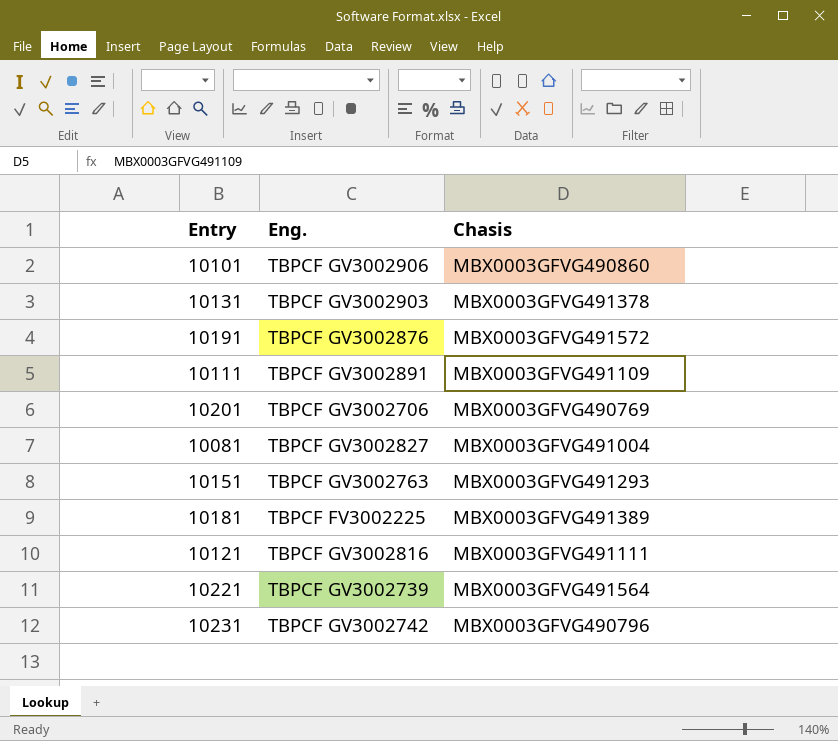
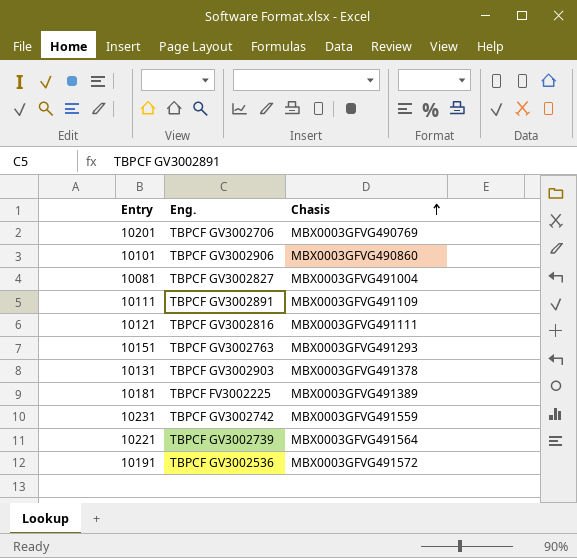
row order: none -> Chasis ascending
10231 | Chasis: MBX0003GFVG490796 -> MBX0003GFVG491559
10191 | Eng.: TBPCF GV3002876 -> TBPCF GV3002536

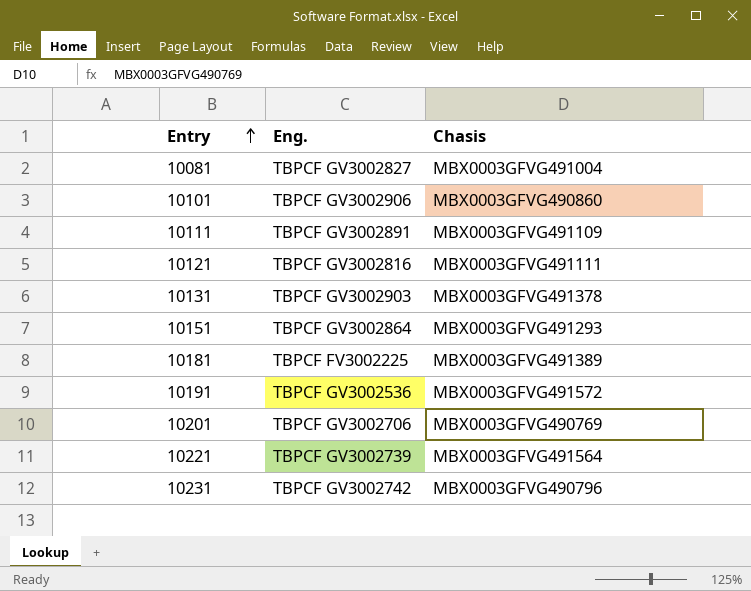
row order: Chasis ascending -> Entry ascending
10151 | Eng.: TBPCF GV3002763 -> TBPCF GV3002864
10231 | Chasis: MBX0003GFVG491559 -> MBX0003GFVG490796

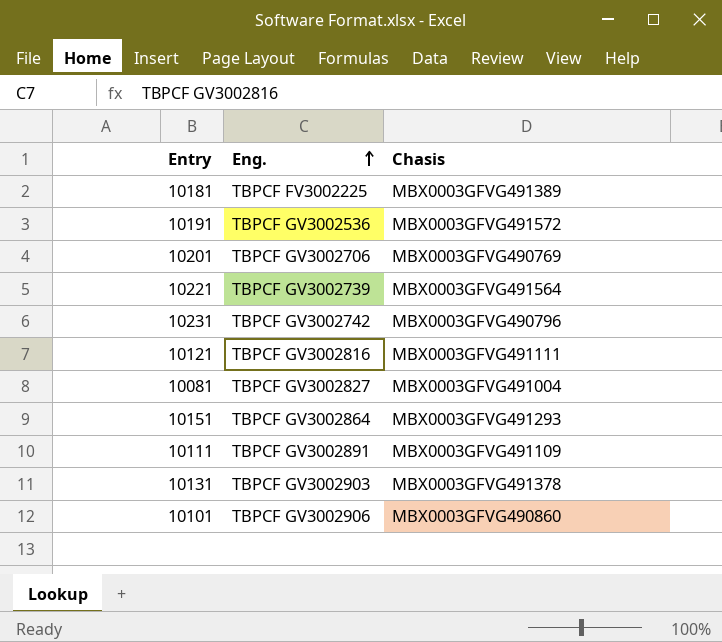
row order: Entry ascending -> Eng. ascending

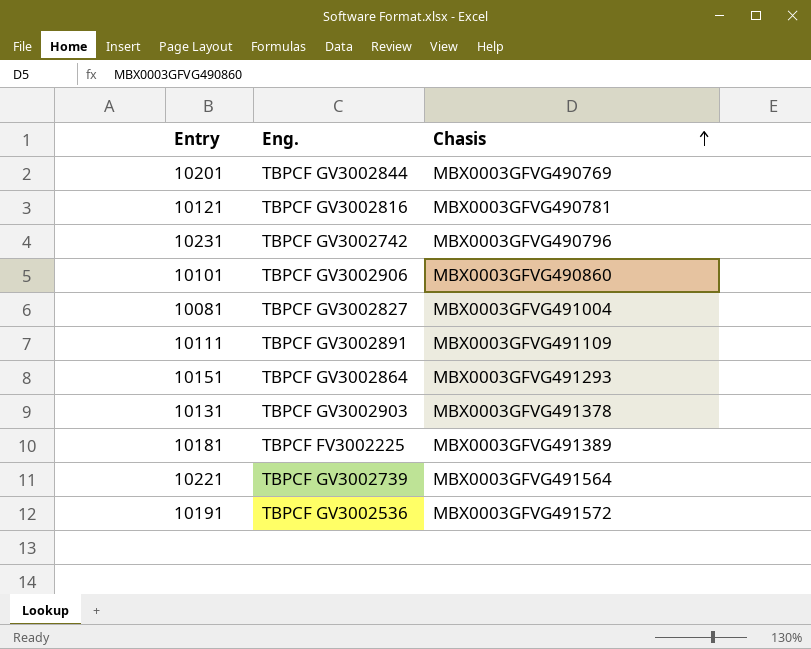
row order: Eng. ascending -> Chasis ascending
10201 | Eng.: TBPCF GV3002706 -> TBPCF GV3002844
10121 | Chasis: MBX0003GFVG491111 -> MBX0003GFVG490781

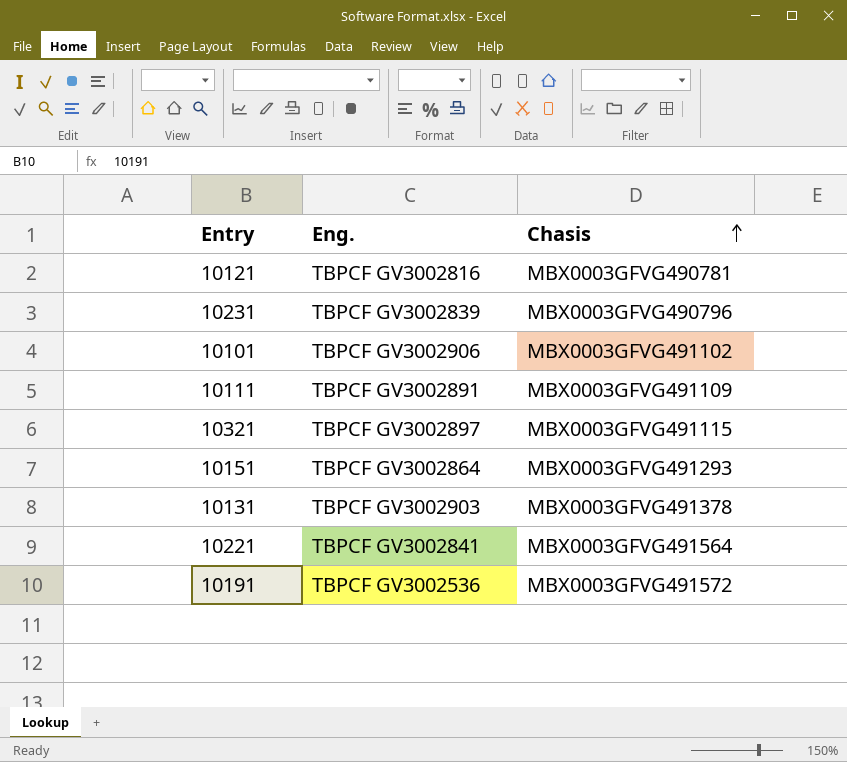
row 10201: TBPCF GV3002844 | MBX0003GFVG490769 -> none
row 10081: TBPCF GV3002827 | MBX0003GFVG491004 -> none
row 10181: TBPCF FV3002225 | MBX0003GFVG491389 -> none
10231 | Eng.: TBPCF GV3002742 -> TBPCF GV3002839
10101 | Chasis: MBX0003GFVG490860 -> MBX0003GFVG491102
row 10321: none -> TBPCF GV3002897 | MBX0003GFVG491115
10221 | Eng.: TBPCF GV3002739 -> TBPCF GV3002841

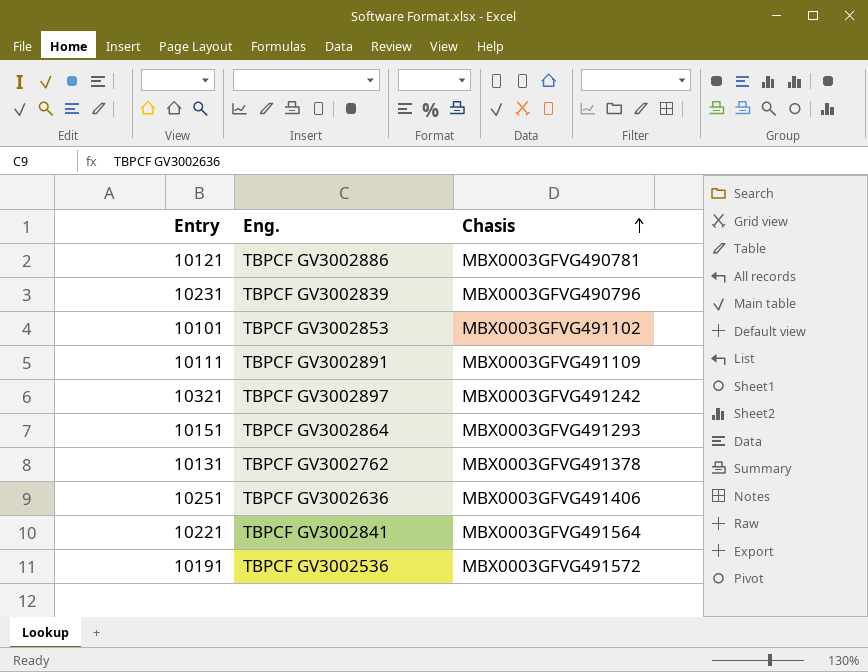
10121 | Eng.: TBPCF GV3002816 -> TBPCF GV3002886
10101 | Eng.: TBPCF GV3002906 -> TBPCF GV3002853
10321 | Chasis: MBX0003GFVG491115 -> MBX0003GFVG491242
10131 | Eng.: TBPCF GV3002903 -> TBPCF GV3002762
row 10251: none -> TBPCF GV3002636 | MBX0003GFVG491406

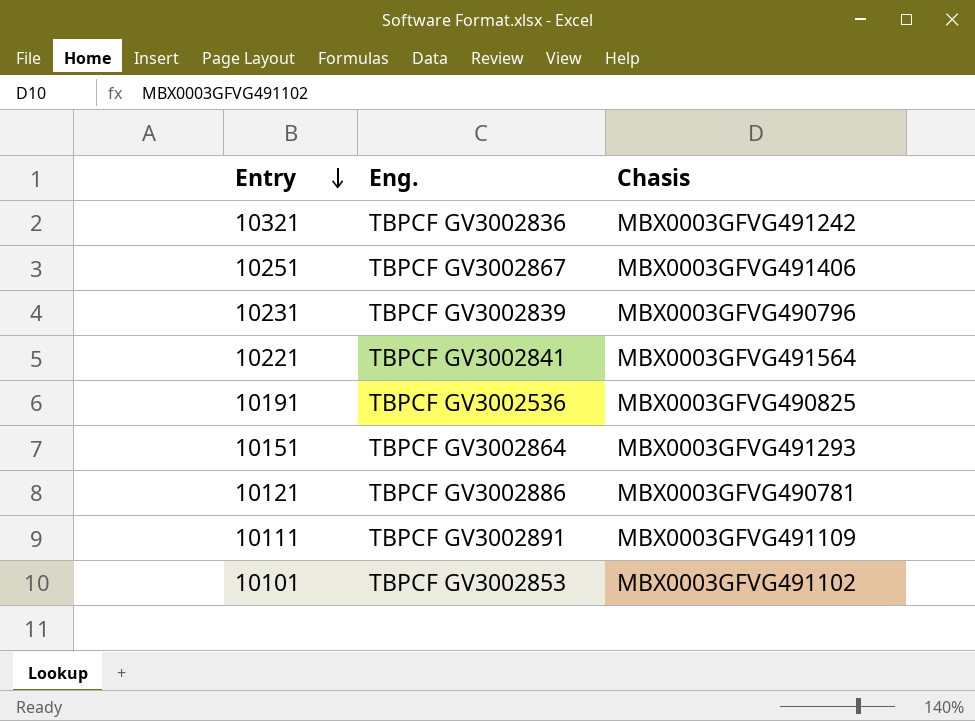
row order: Chasis ascending -> Entry descending
row 10131: TBPCF GV3002762 | MBX0003GFVG491378 -> none
10321 | Eng.: TBPCF GV3002897 -> TBPCF GV3002836
10251 | Eng.: TBPCF GV3002636 -> TBPCF GV3002867
10191 | Chasis: MBX0003GFVG491572 -> MBX0003GFVG490825

